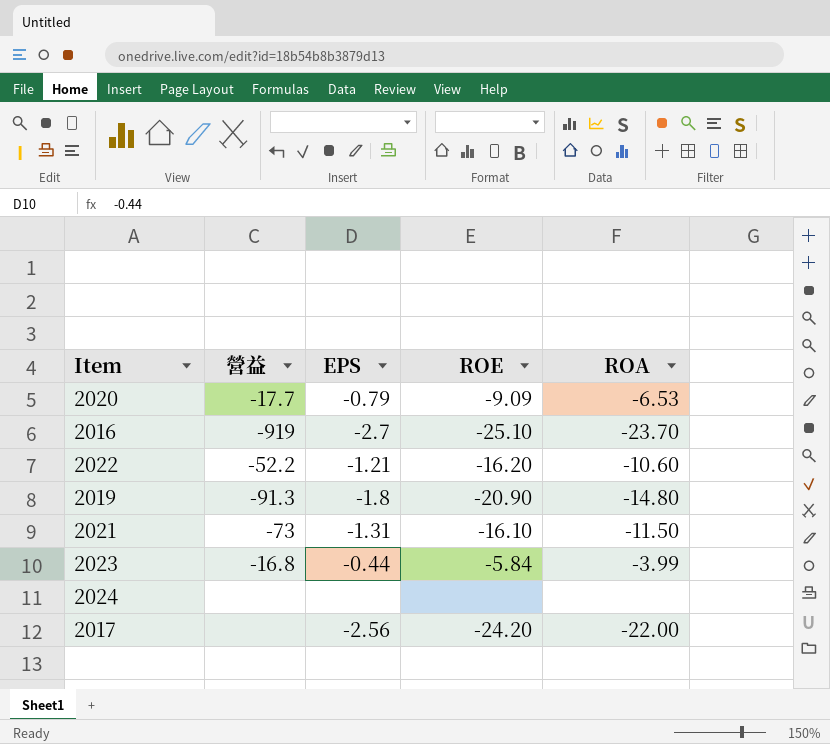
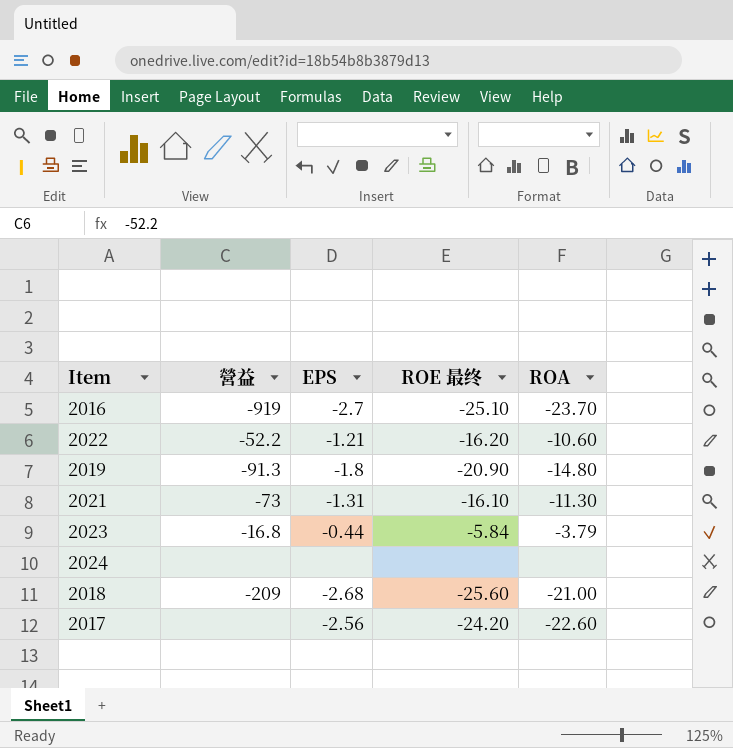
column name: ROE -> ROE 最终
row 2020: -17.7 | -0.79 | -9.09 | -6.53 -> none
2021 | ROA: -11.50 -> -11.30
2023 | ROA: -3.99 -> -3.79
row 2018: none -> -209 | -2.68 | -25.60 | -21.00
2017 | ROA: -22.00 -> -22.60

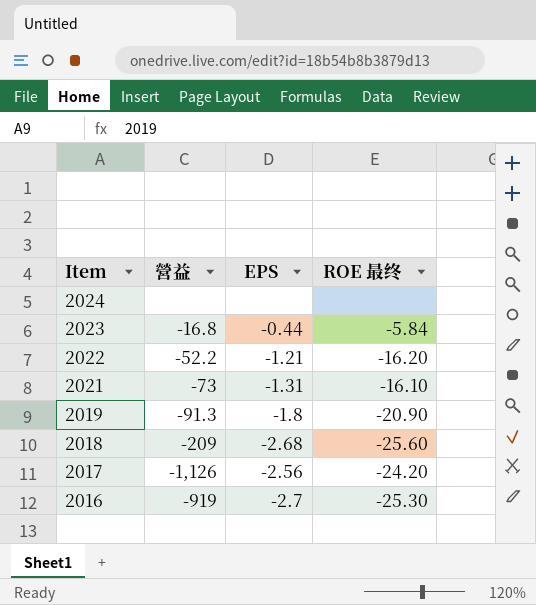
row order: none -> Item descending
column ROA | position: 5 -> none
2017 | 營益: none -> -1,126
2016 | ROE 最终: -25.10 -> -25.30

